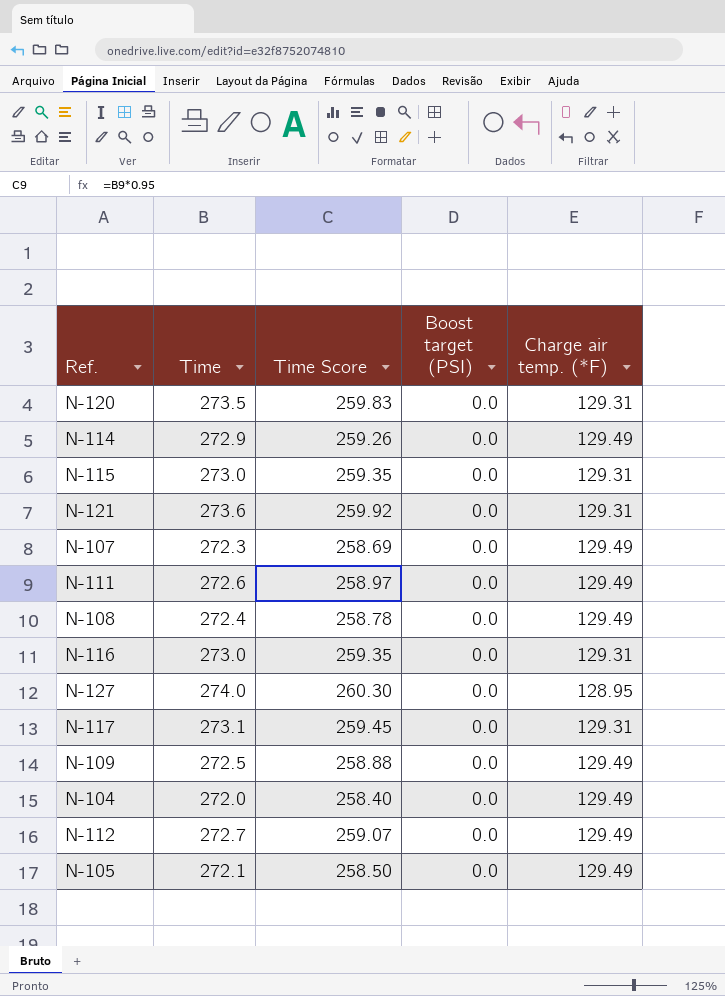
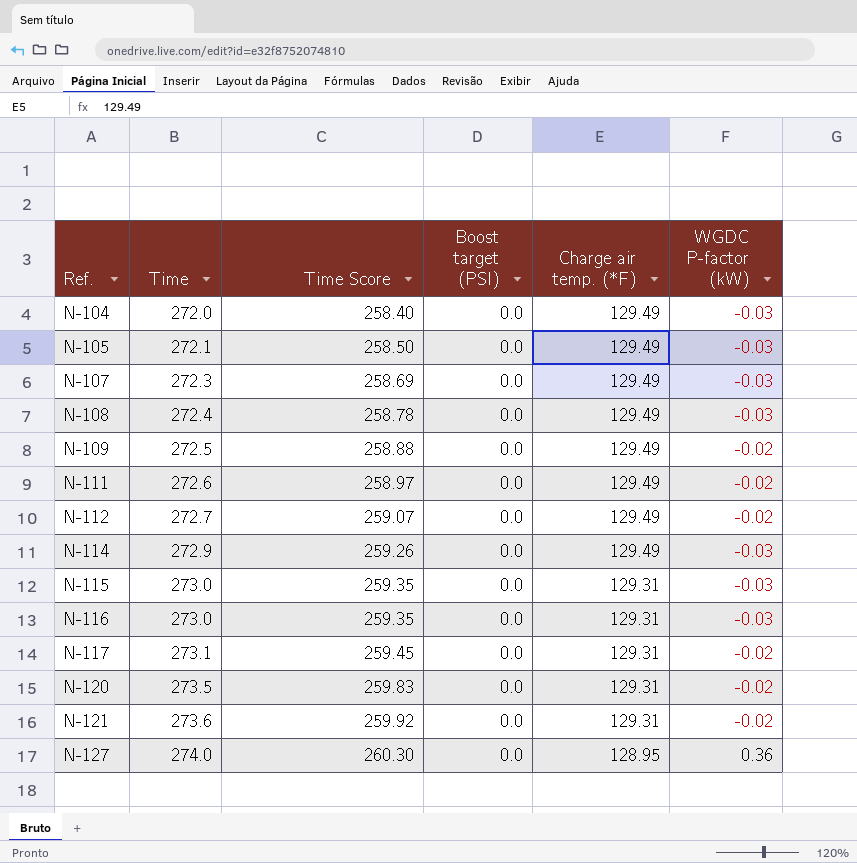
row order: none -> Ref. ascending
column WGDC P-factor (kW) | position: none -> 6

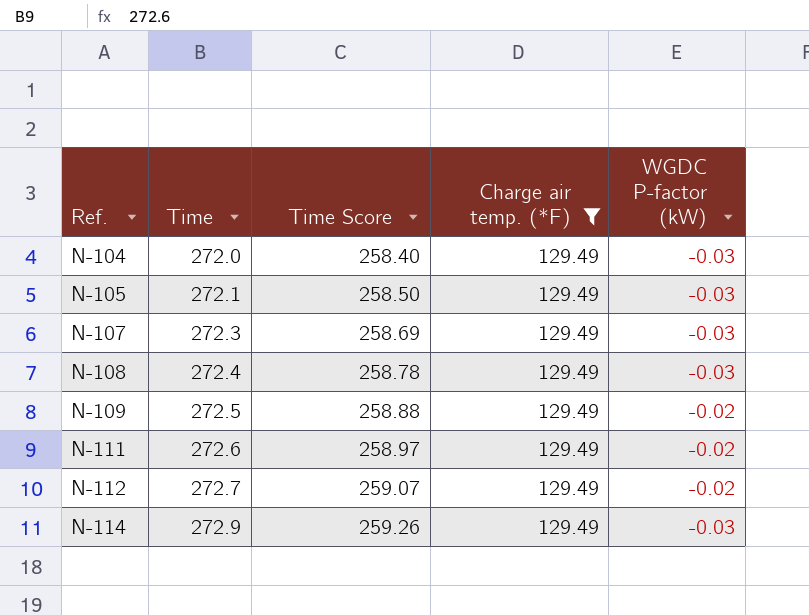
filter: none -> Charge air temp. (*F) = 129.49
column Boost target (PSI) | position: 4 -> none

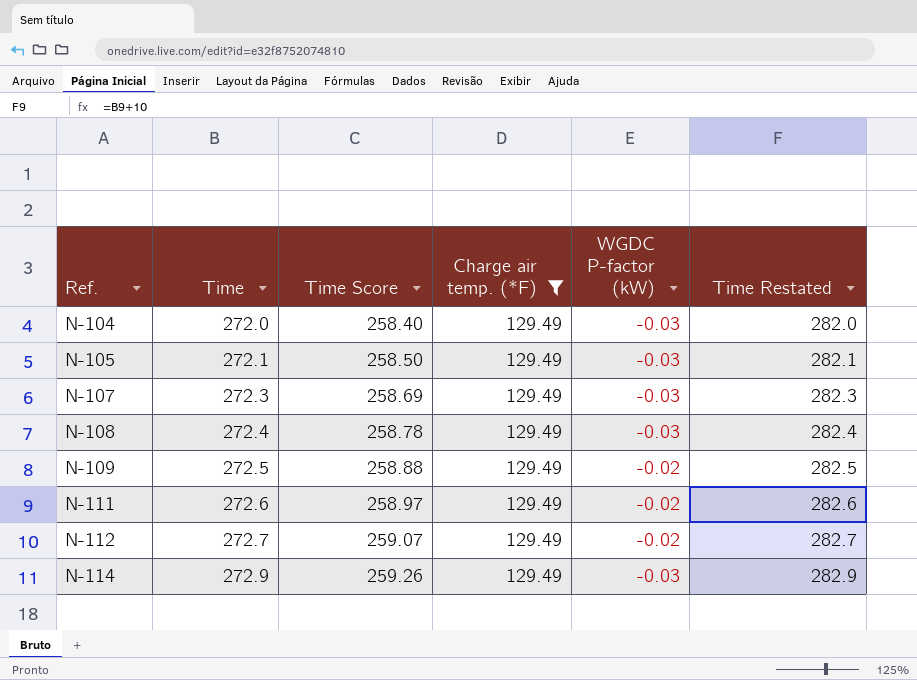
column Time Restated | formula: none -> [Time] + 10

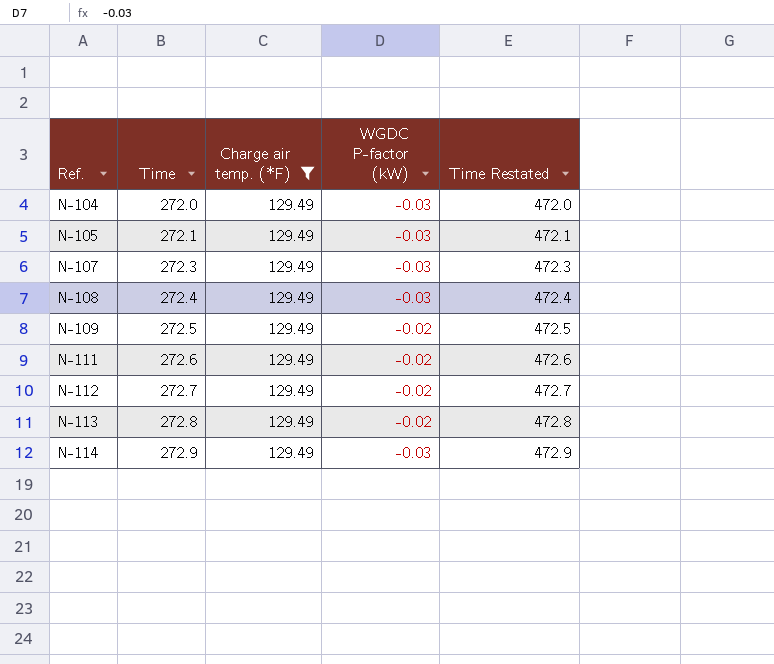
column Time Score | formula: [Time] * 0.95 -> none
column Time Restated | formula: [Time] + 10 -> [Time] + 200
row N-113: none -> 272.8 | 129.49 | -0.02 | 472.8

